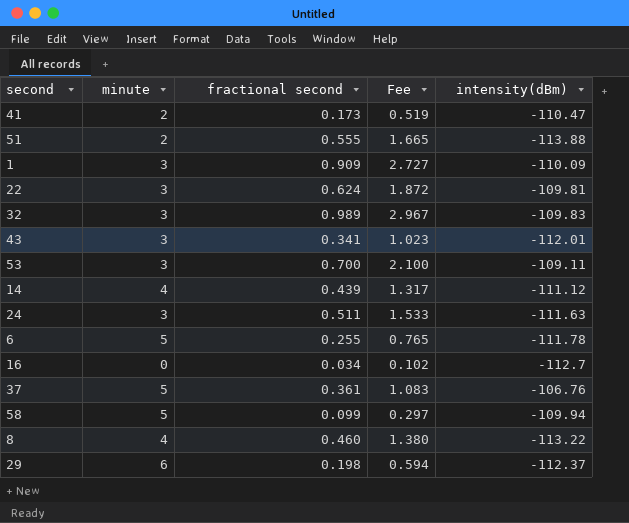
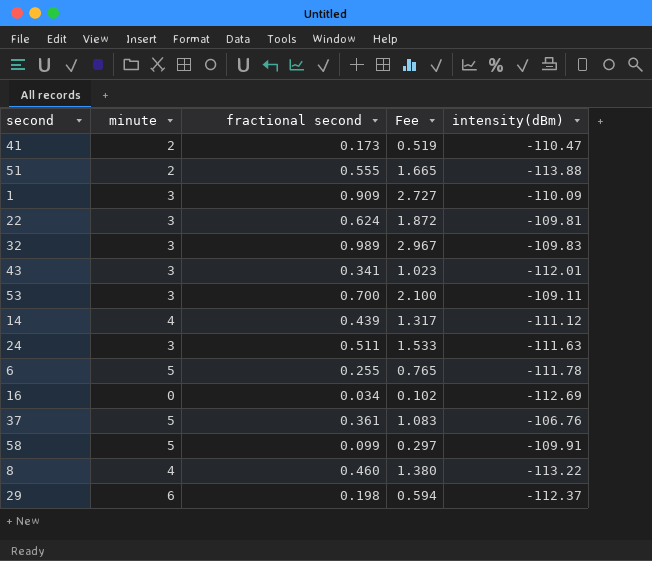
16 | intensity(dBm): -112.7 -> -112.69
58 | intensity(dBm): -109.94 -> -109.91

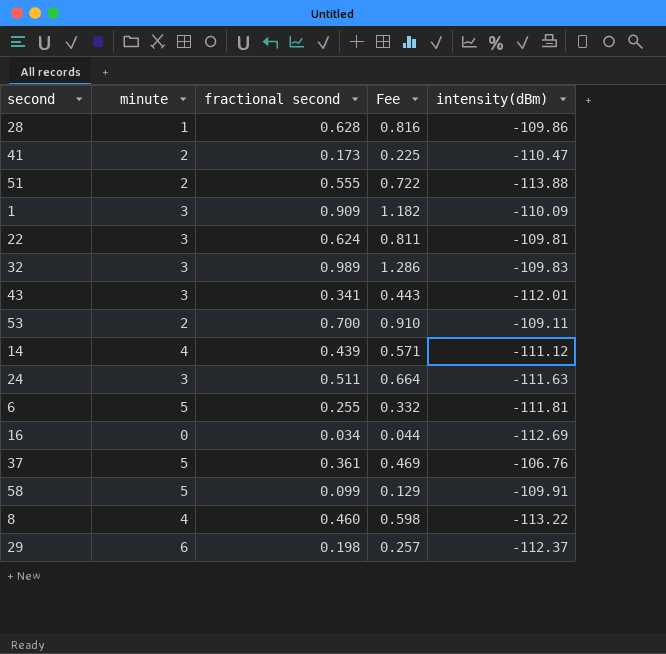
column Fee | formula: [fractional second] * 3 -> [fractional second] * 1.3
row 28: none -> 1 | 0.628 | 0.816 | -109.86
53 | minute: 3 -> 2
6 | intensity(dBm): -111.78 -> -111.81

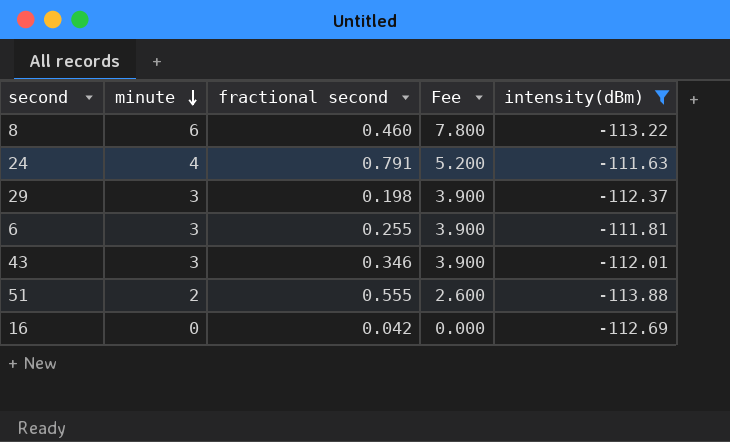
filter: none -> intensity(dBm) <= -111.63
row order: none -> minute descending
column Fee | formula: [fractional second] * 1.3 -> [minute] * 1.3
8 | minute: 4 -> 6
24 | minute: 3 -> 4
24 | fractional second: 0.511 -> 0.791
29 | minute: 6 -> 3
6 | minute: 5 -> 3
43 | fractional second: 0.341 -> 0.346
16 | fractional second: 0.034 -> 0.042

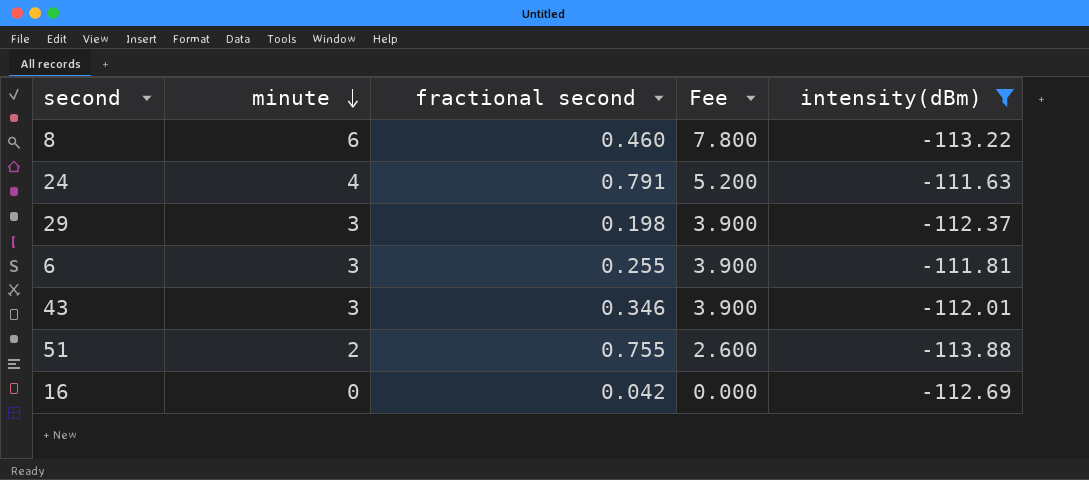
51 | fractional second: 0.555 -> 0.755

